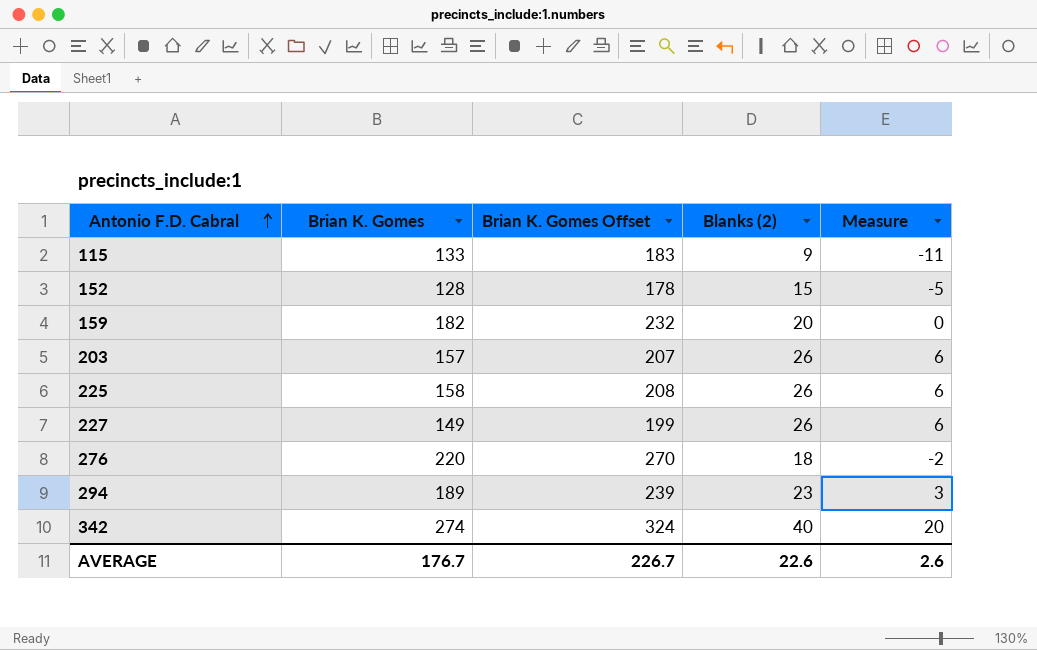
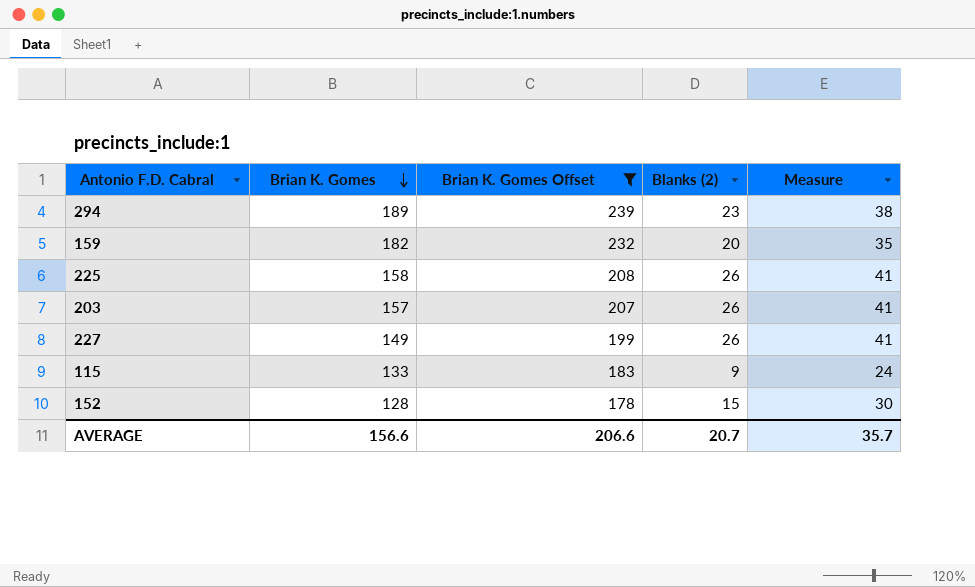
filter: none -> Brian K. Gomes Offset <= 239
row order: Antonio F.D. Cabral ascending -> Brian K. Gomes descending
column Measure | formula: [Blanks (2)] - 20 -> [Blanks (2)] + 15
AVERAGE | Brian K. Gomes: 176.7 -> 156.6
AVERAGE | Brian K. Gomes Offset: 226.7 -> 206.6
AVERAGE | Blanks (2): 22.6 -> 20.7
AVERAGE | Measure: 2.6 -> 35.7

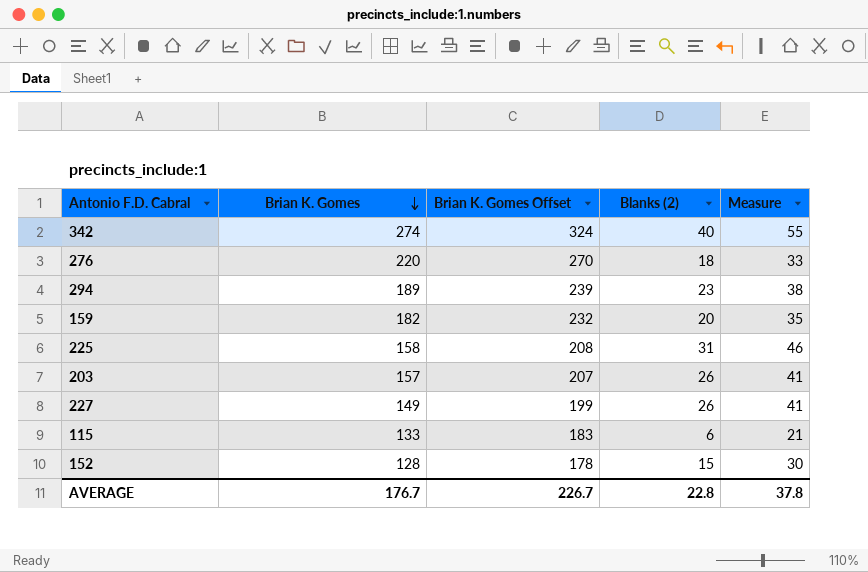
filter: Brian K. Gomes Offset <= 239 -> none
225 | Blanks (2): 26 -> 31
225 | Measure: 41 -> 46
115 | Blanks (2): 9 -> 6
115 | Measure: 24 -> 21
AVERAGE | Brian K. Gomes: 156.6 -> 176.7
AVERAGE | Brian K. Gomes Offset: 206.6 -> 226.7
AVERAGE | Blanks (2): 20.7 -> 22.8
AVERAGE | Measure: 35.7 -> 37.8

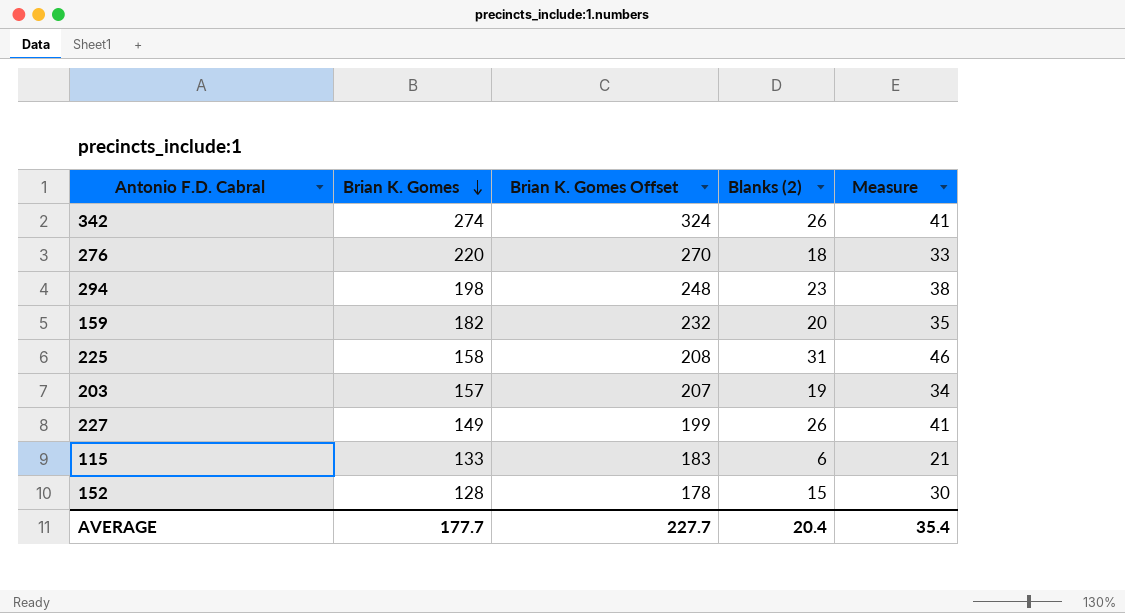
342 | Blanks (2): 40 -> 26
342 | Measure: 55 -> 41
294 | Brian K. Gomes: 189 -> 198
294 | Brian K. Gomes Offset: 239 -> 248
203 | Blanks (2): 26 -> 19
203 | Measure: 41 -> 34
AVERAGE | Brian K. Gomes: 176.7 -> 177.7
AVERAGE | Brian K. Gomes Offset: 226.7 -> 227.7
AVERAGE | Blanks (2): 22.8 -> 20.4
AVERAGE | Measure: 37.8 -> 35.4

